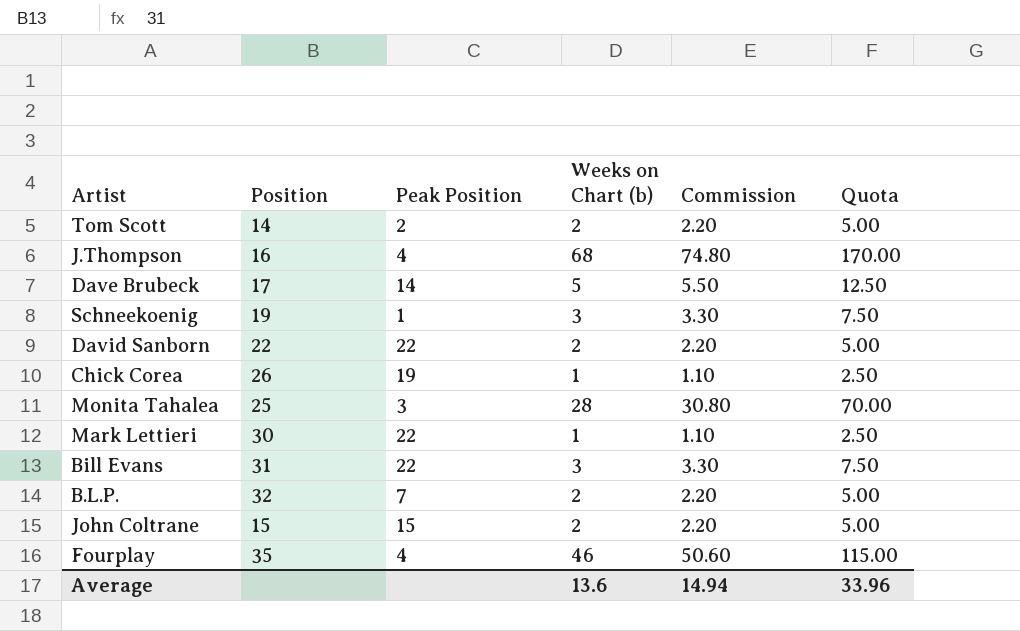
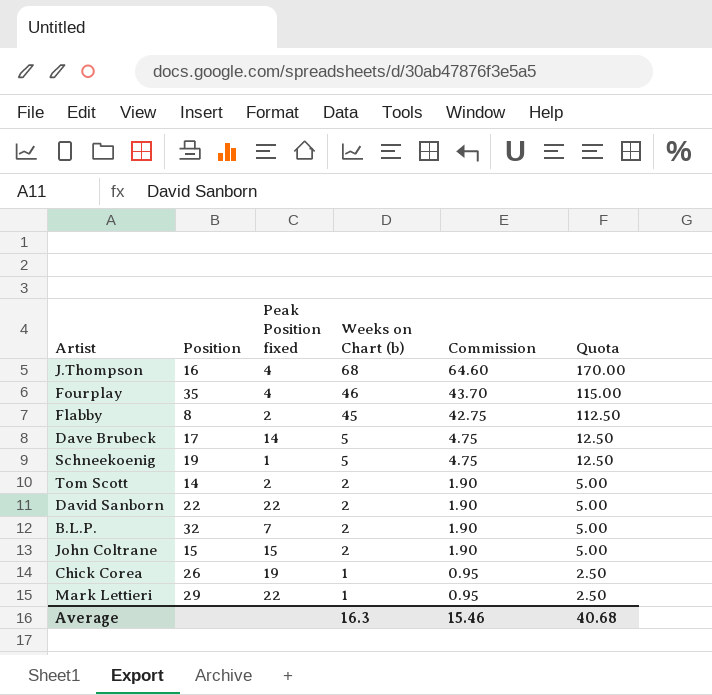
row order: none -> Weeks on Chart (b) descending
column name: Peak Position -> Peak Position fixed
column Commission | formula: [Weeks on Chart (b)] * 1.1 -> [Weeks on Chart (b)] * 0.95
row Monita Tahalea: 25 | 3 | 28 | 30.80 | 70.00 -> none
row Bill Evans: 31 | 22 | 3 | 3.30 | 7.50 -> none
row Flabby: none -> 8 | 2 | 45 | 42.75 | 112.50
Schneekoenig | Weeks on Chart (b): 3 -> 5
Schneekoenig | Quota: 7.50 -> 12.50
Mark Lettieri | Position: 30 -> 29
Average | Weeks on Chart (b): 13.6 -> 16.3
Average | Commission: 14.94 -> 15.46
Average | Quota: 33.96 -> 40.68

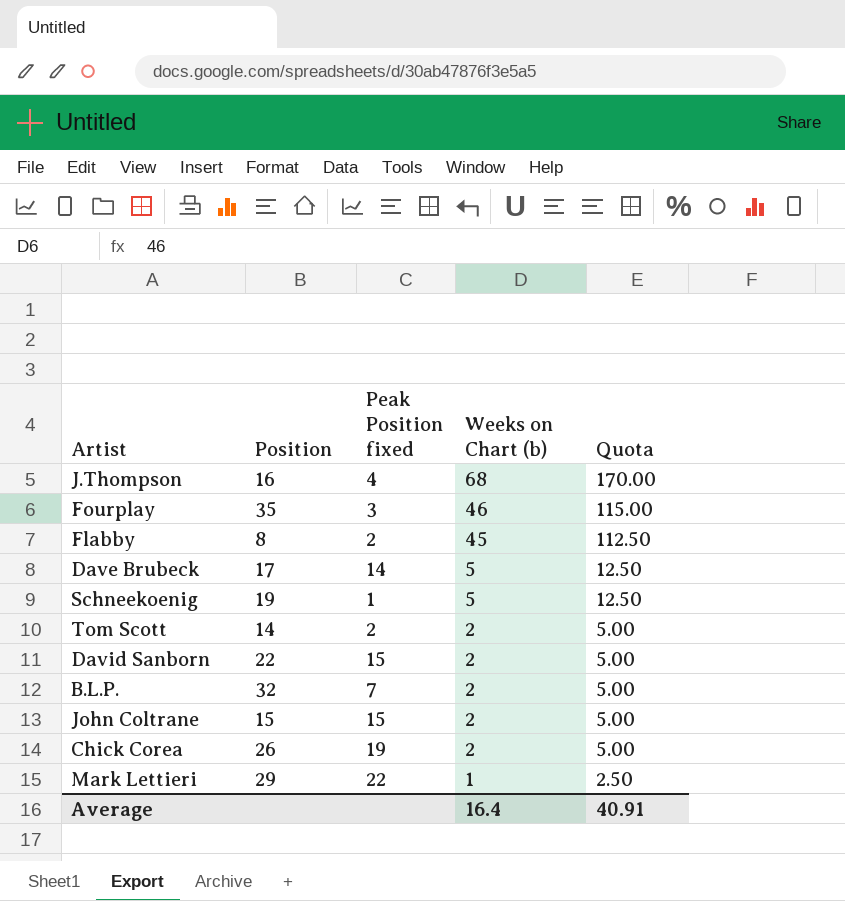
column Commission | formula: [Weeks on Chart (b)] * 0.95 -> none
Fourplay | Peak Position fixed: 4 -> 3
David Sanborn | Peak Position fixed: 22 -> 15
Chick Corea | Weeks on Chart (b): 1 -> 2
Chick Corea | Quota: 2.50 -> 5.00
Average | Weeks on Chart (b): 16.3 -> 16.4
Average | Quota: 40.68 -> 40.91

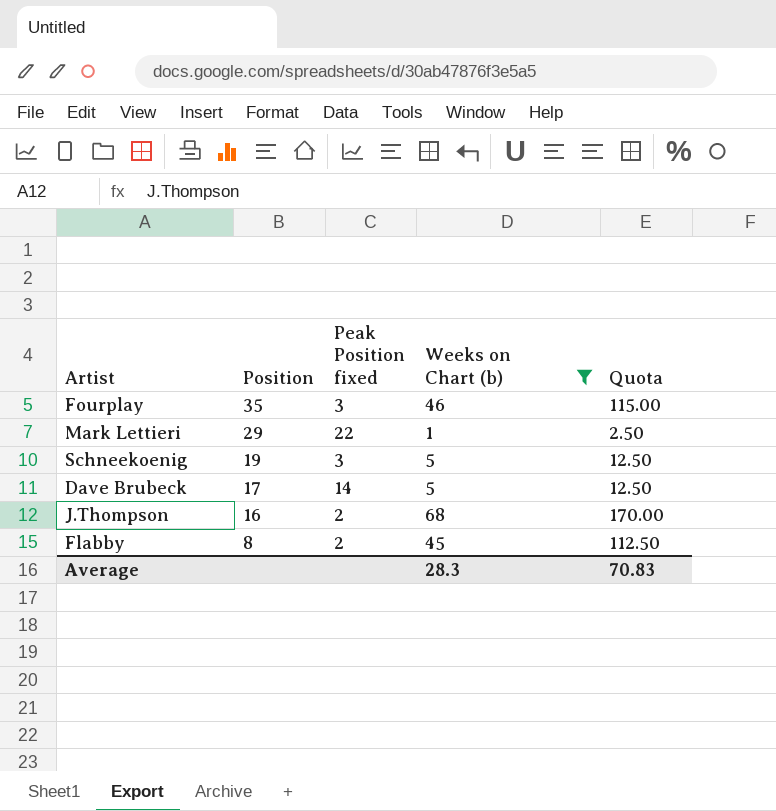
filter: none -> Weeks on Chart (b) != 2
row order: Weeks on Chart (b) descending -> Position descending
Schneekoenig | Peak Position fixed: 1 -> 3
J.Thompson | Peak Position fixed: 4 -> 2
Average | Weeks on Chart (b): 16.4 -> 28.3
Average | Quota: 40.91 -> 70.83

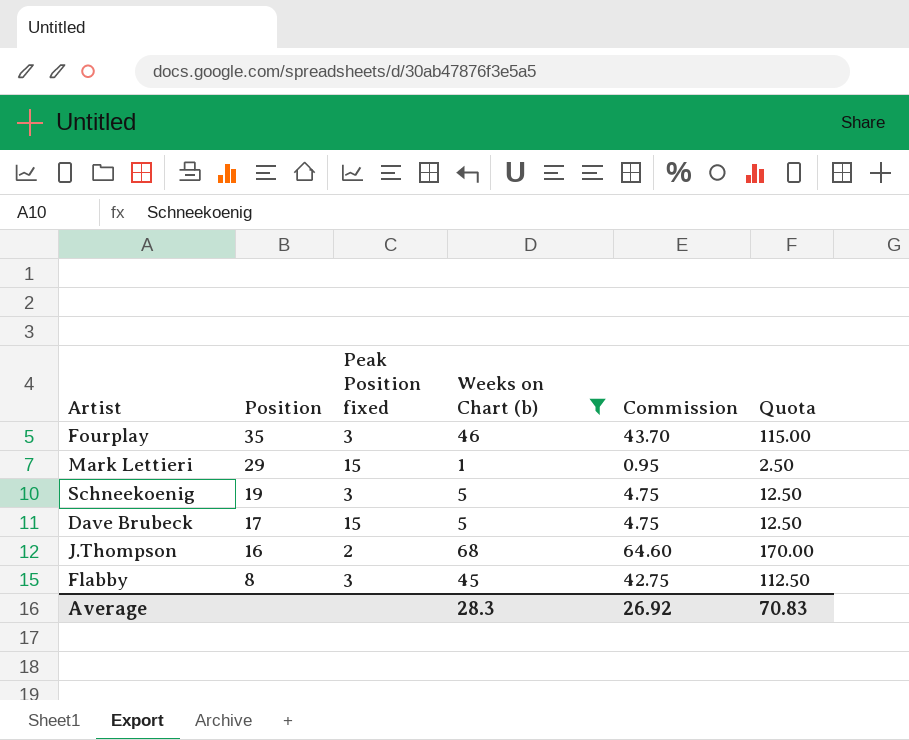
column Commission | formula: none -> [Weeks on Chart (b)] * 0.95
Mark Lettieri | Peak Position fixed: 22 -> 15
Dave Brubeck | Peak Position fixed: 14 -> 15
Flabby | Peak Position fixed: 2 -> 3

